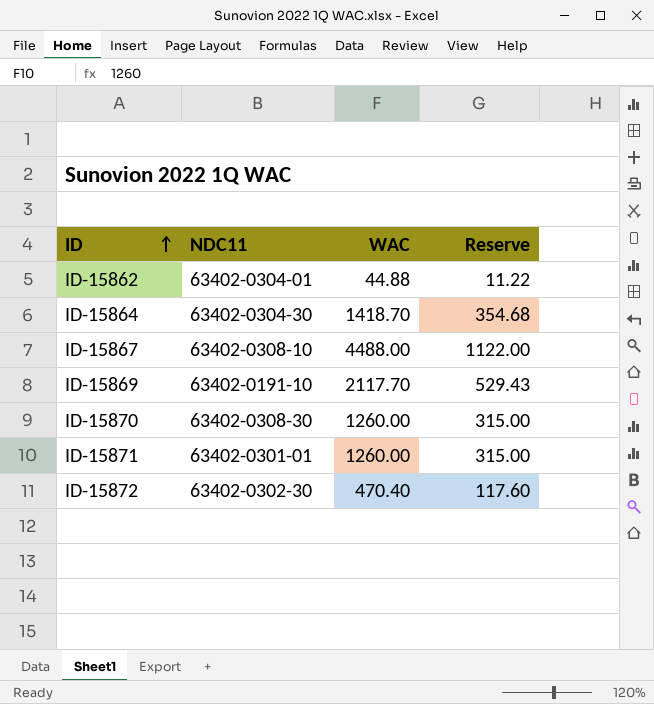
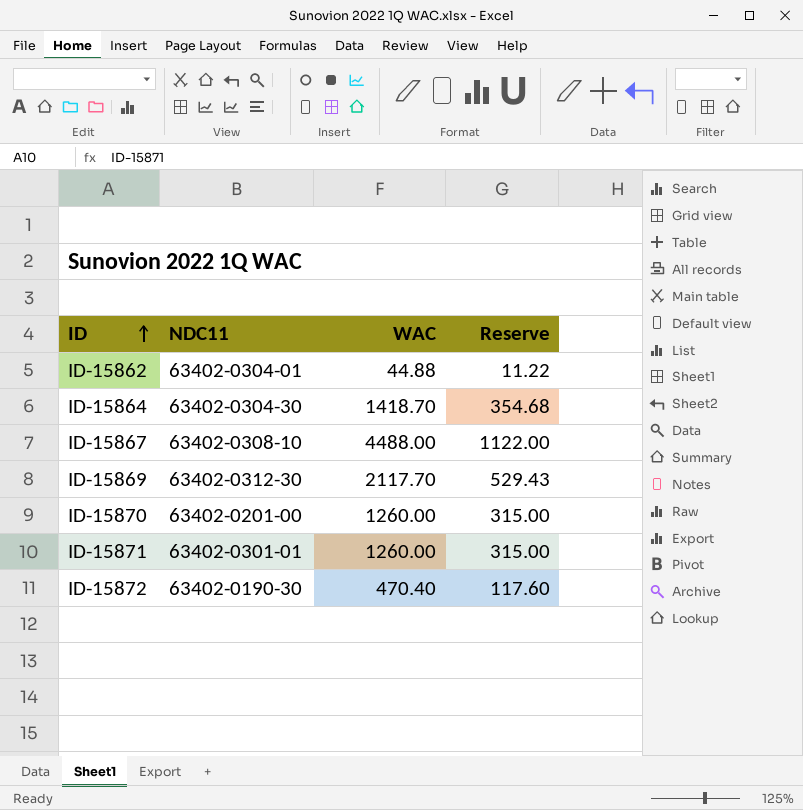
ID-15869 | NDC11: 63402-0191-10 -> 63402-0312-30
ID-15870 | NDC11: 63402-0308-30 -> 63402-0201-00
ID-15872 | NDC11: 63402-0302-30 -> 63402-0190-30

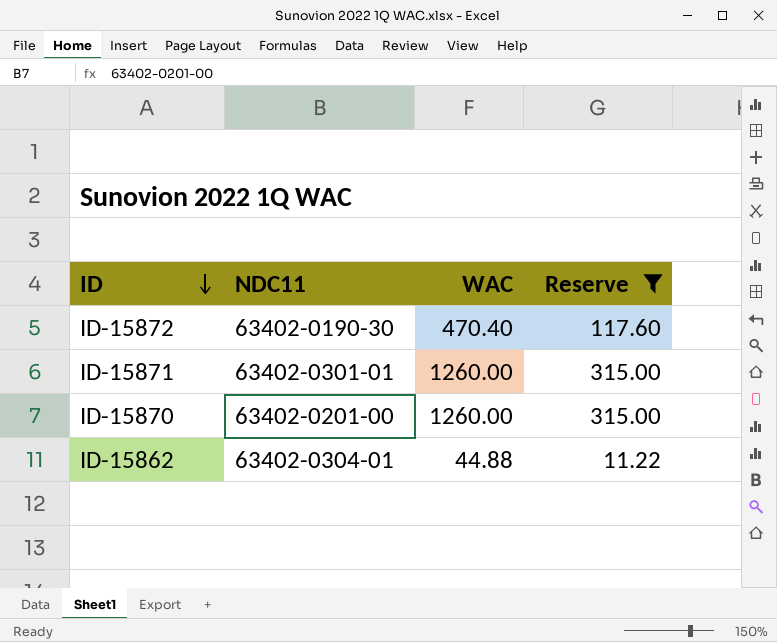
filter: none -> Reserve <= 315.00
row order: ID ascending -> ID descending

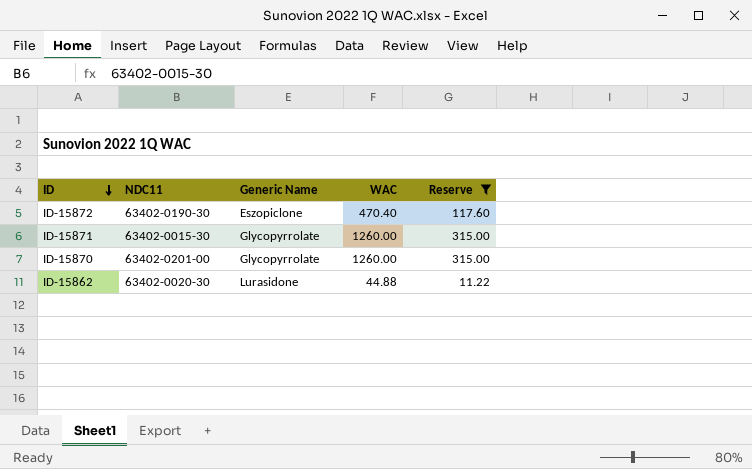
column Generic Name | position: none -> 3
ID-15871 | NDC11: 63402-0301-01 -> 63402-0015-30
ID-15862 | NDC11: 63402-0304-01 -> 63402-0020-30

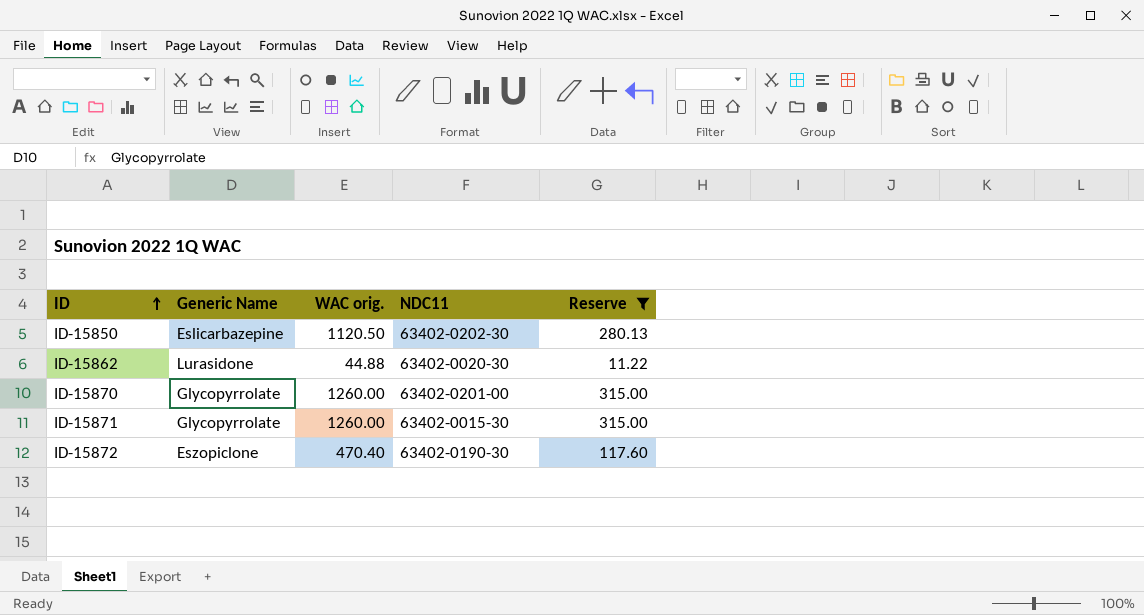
row order: ID descending -> ID ascending
column name: WAC -> WAC orig.
column NDC11 | position: 2 -> 4
row ID-15850: none -> Eslicarbazepine | 1120.50 | 63402-0202-30 | 280.13

